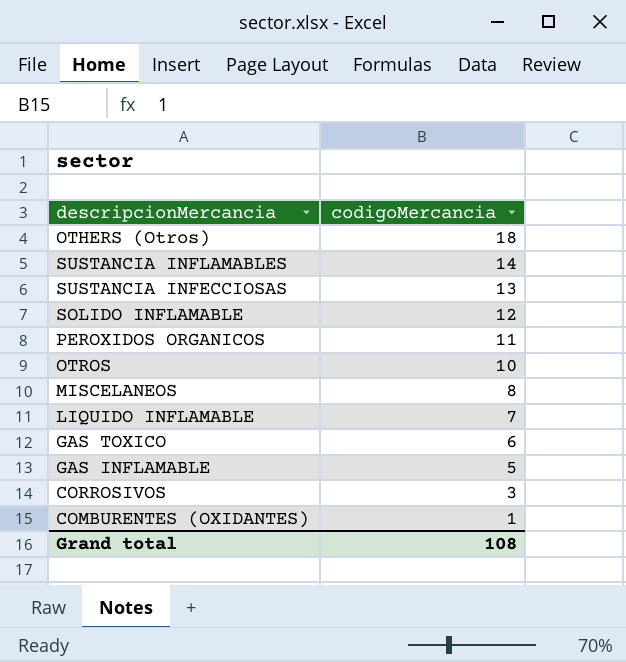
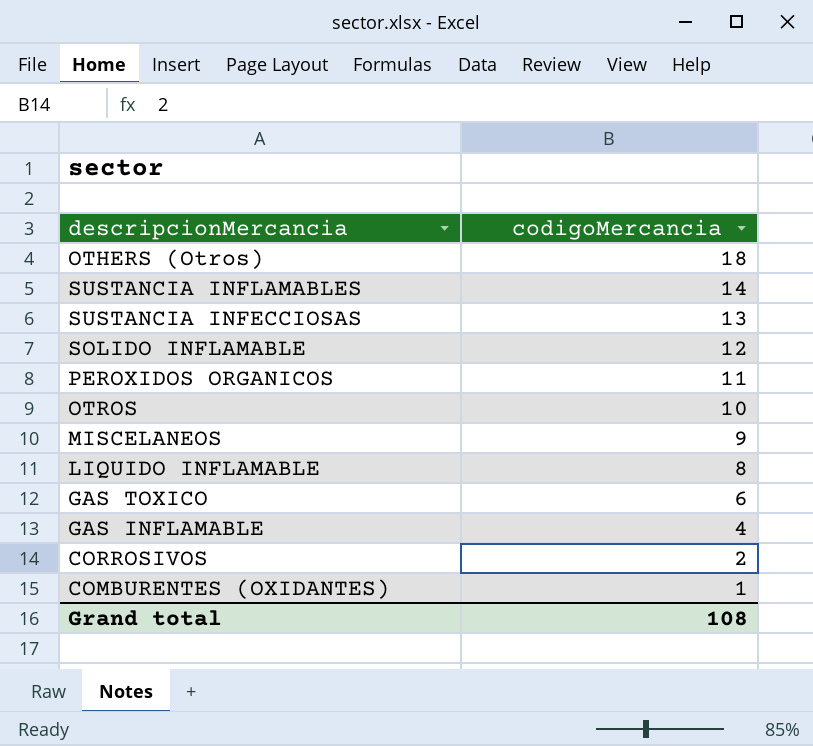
MISCELANEOS | codigoMercancia: 8 -> 9
LIQUIDO INFLAMABLE | codigoMercancia: 7 -> 8
GAS INFLAMABLE | codigoMercancia: 5 -> 4
CORROSIVOS | codigoMercancia: 3 -> 2

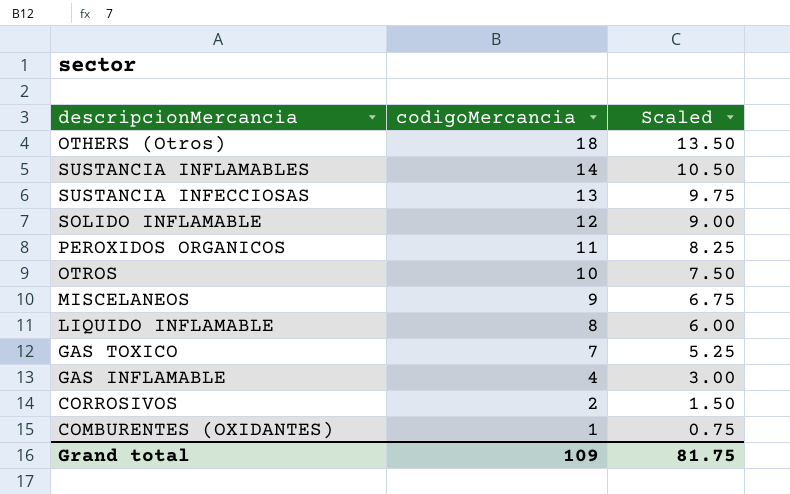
column Scaled | formula: none -> [codigoMercancia] * 0.75
GAS TOXICO | codigoMercancia: 6 -> 7
Grand total | codigoMercancia: 108 -> 109

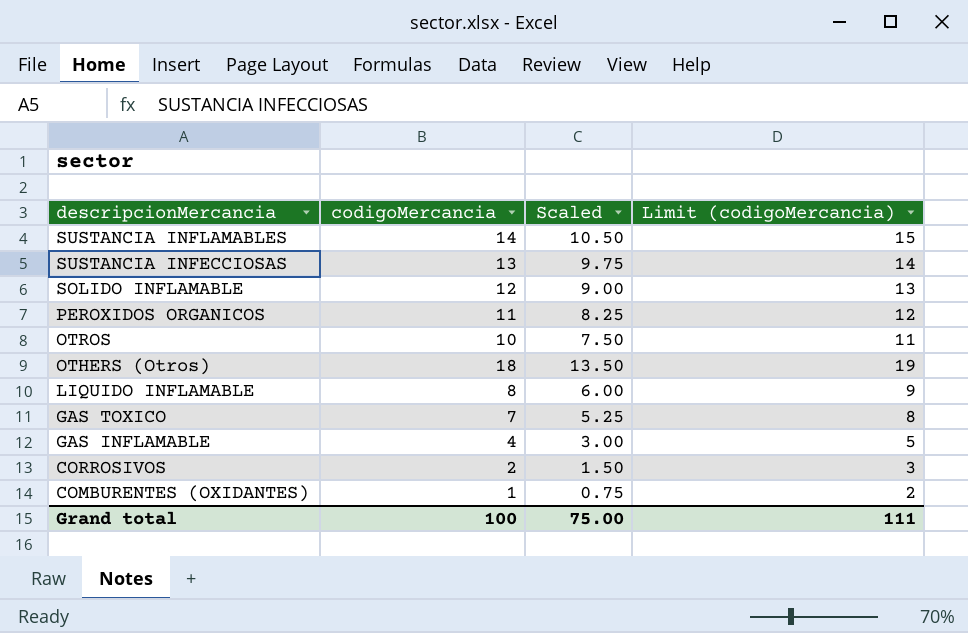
row order: codigoMercancia descending -> descripcionMercancia descending
column Limit (codigoMercancia) | formula: none -> [codigoMercancia] + 1
row MISCELANEOS: 9 | 6.75 -> none
Grand total | codigoMercancia: 109 -> 100
Grand total | Scaled: 81.75 -> 75.00

